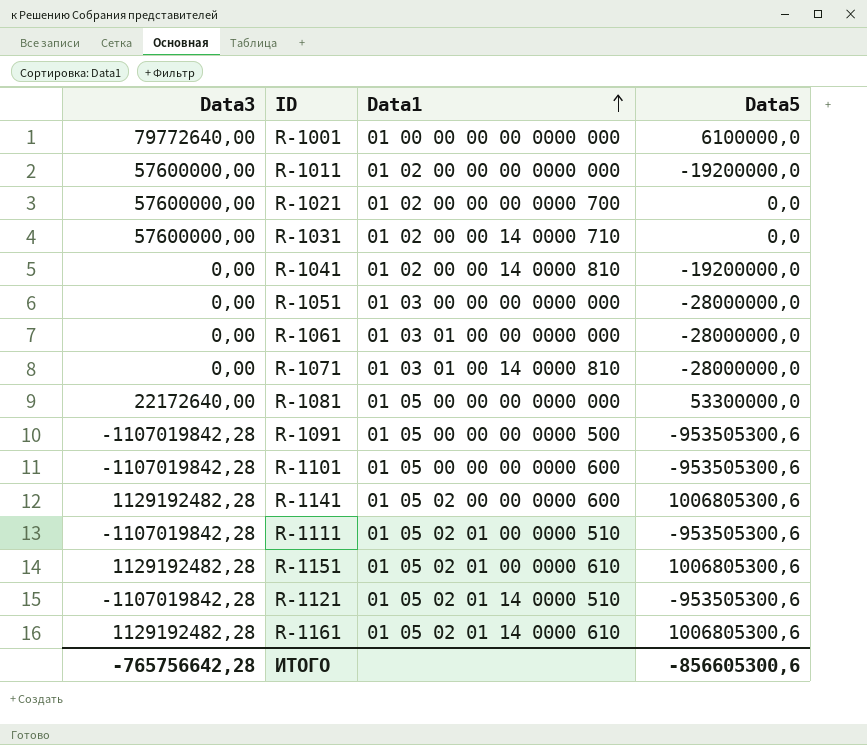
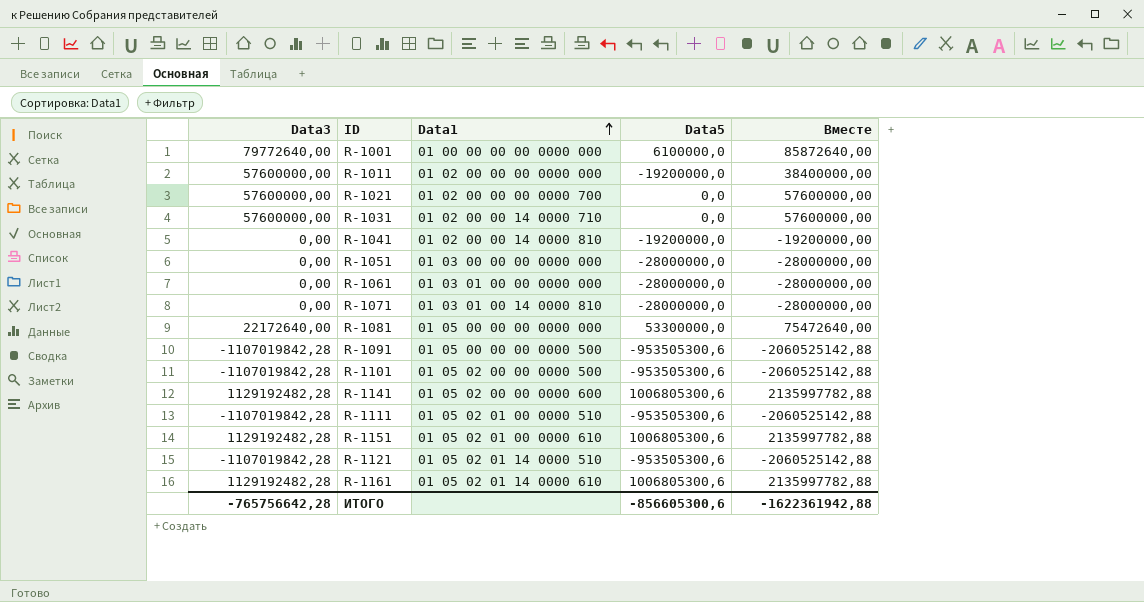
column Вместе | formula: none -> [Data3] + [Data5]
R-1101 | Data1: 01 05 00 00 00 0000 600 -> 01 05 02 00 00 0000 500

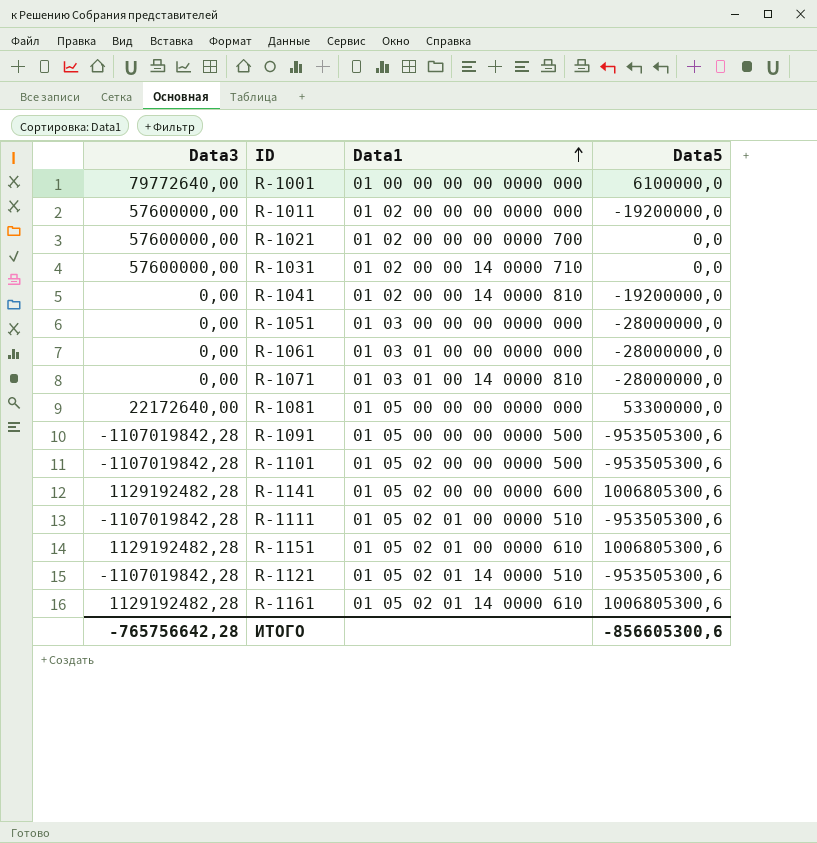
column Вместе | formula: [Data3] + [Data5] -> none

